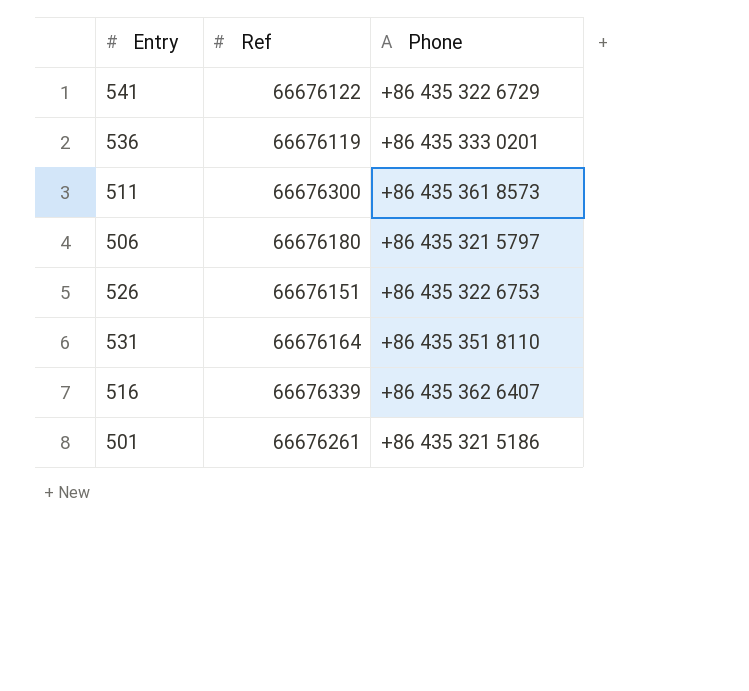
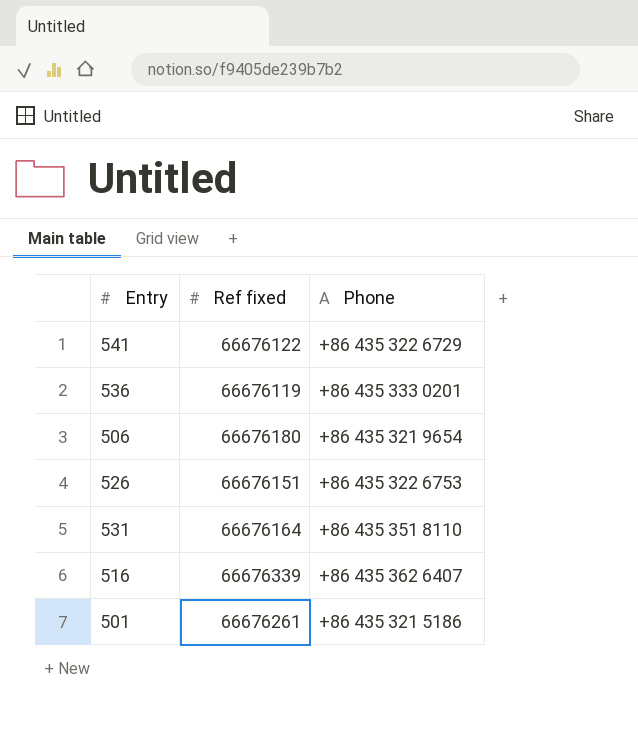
column name: Ref -> Ref fixed
row 511: 66676300 | +86 435 361 8573 -> none
506 | Phone: +86 435 321 5797 -> +86 435 321 9654

